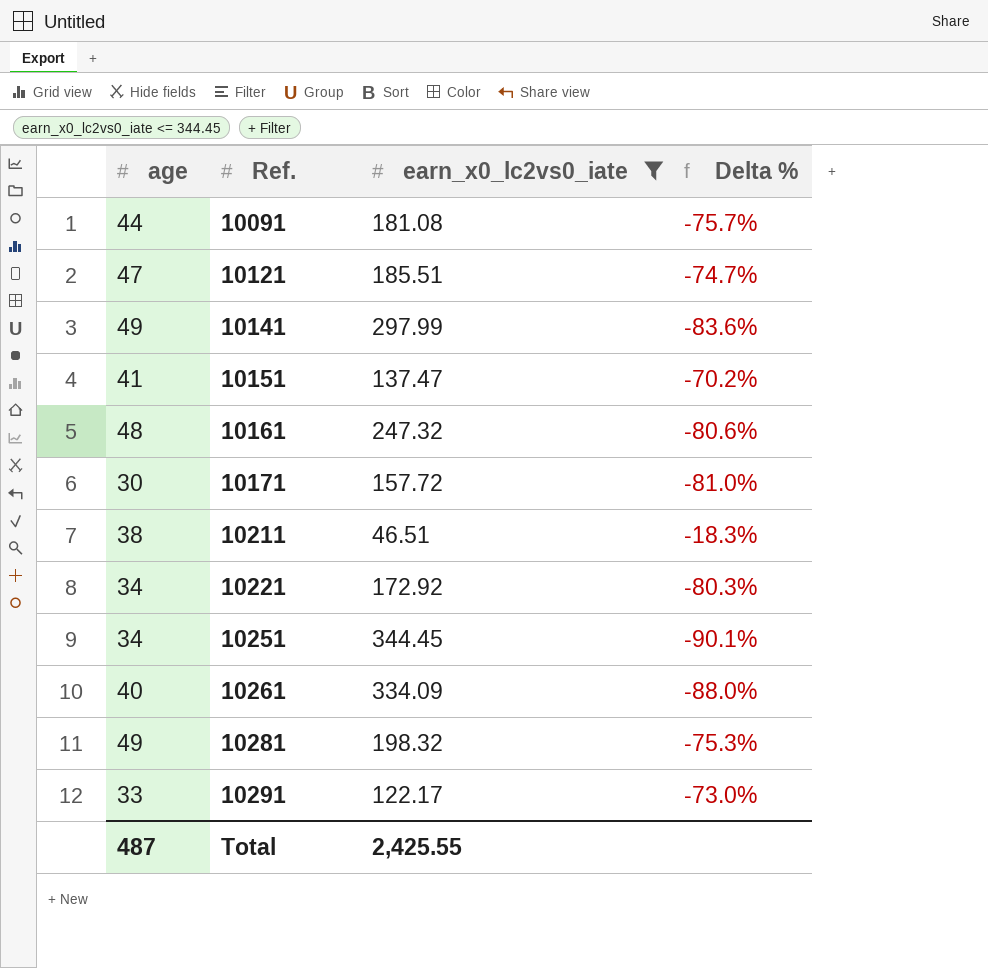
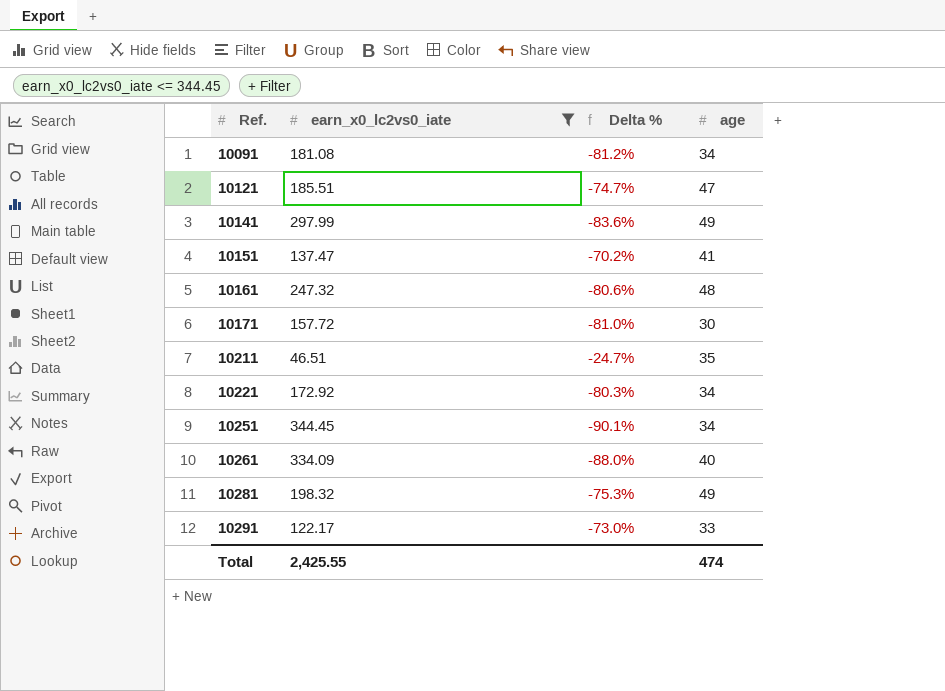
column age | position: 1 -> 4
10091 | Delta %: -75.7% -> -81.2%
10091 | age: 44 -> 34
10211 | Delta %: -18.3% -> -24.7%
10211 | age: 38 -> 35
Total | age: 487 -> 474

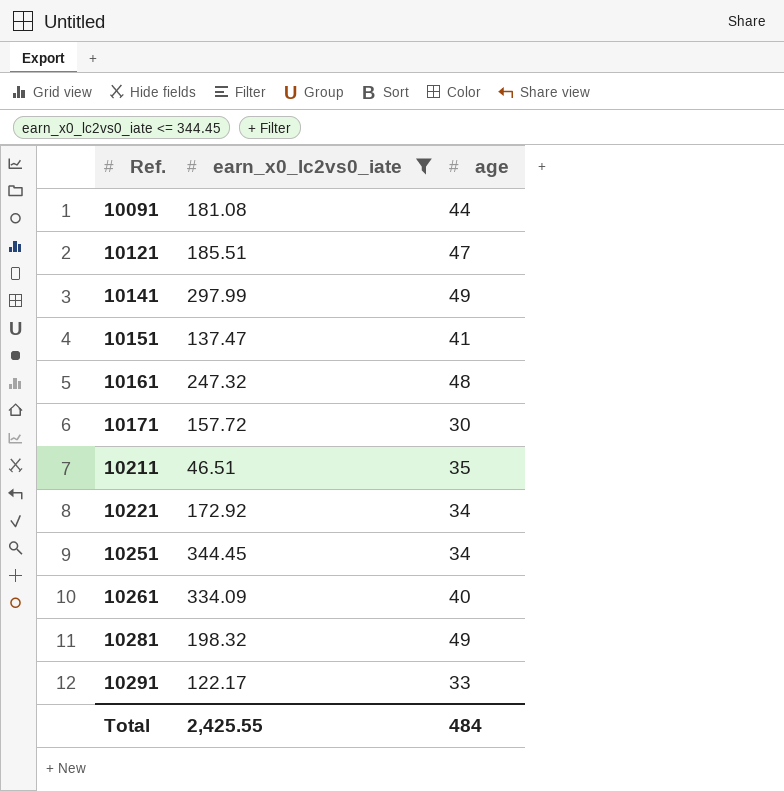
column Delta % | formula: ([age] - [earn_x0_lc2vs0_iate]) / [earn_x0_lc2vs0_iate] -> none
10091 | age: 34 -> 44
Total | age: 474 -> 484

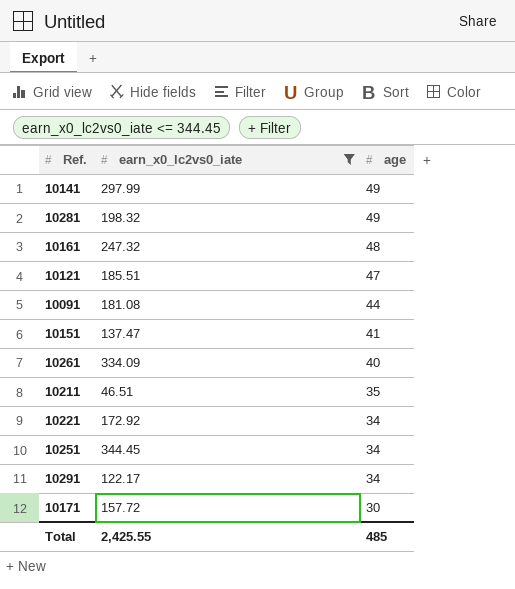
row order: Ref. ascending -> age descending
10291 | age: 33 -> 34
Total | age: 484 -> 485

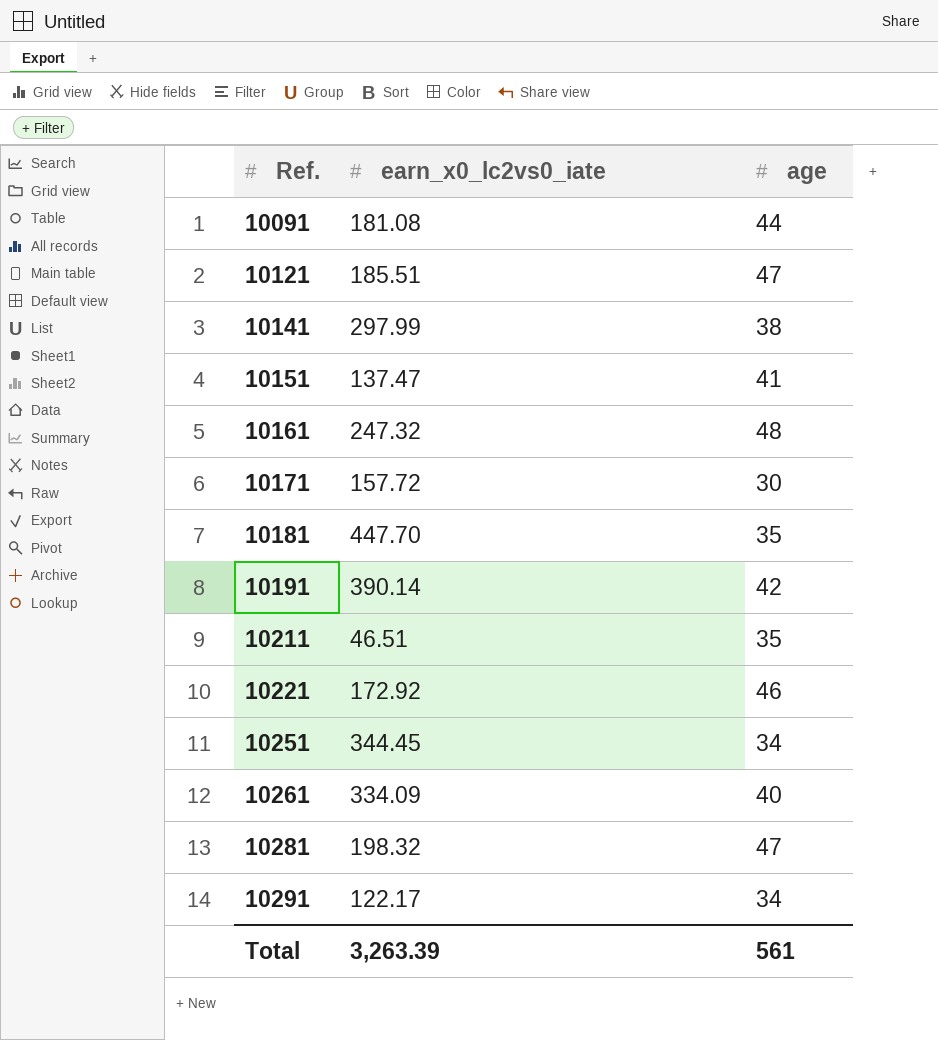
filter: earn_x0_lc2vs0_iate <= 344.45 -> none
row order: age descending -> Ref. ascending
10141 | age: 49 -> 38
10221 | age: 34 -> 46
10281 | age: 49 -> 47
Total | earn_x0_lc2vs0_iate: 2,425.55 -> 3,263.39
Total | age: 485 -> 561

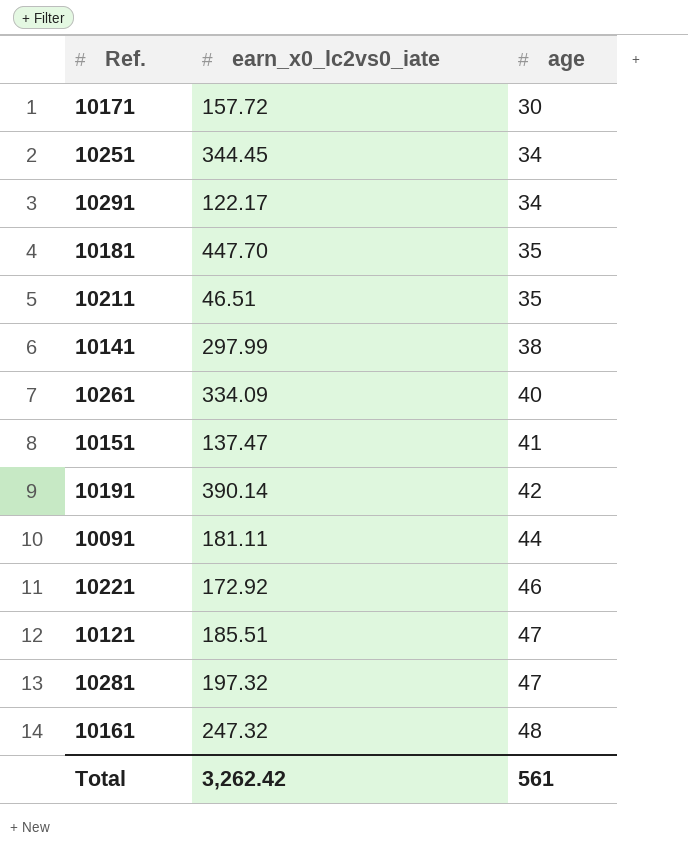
row order: Ref. ascending -> age ascending
10091 | earn_x0_lc2vs0_iate: 181.08 -> 181.11
10281 | earn_x0_lc2vs0_iate: 198.32 -> 197.32
Total | earn_x0_lc2vs0_iate: 3,263.39 -> 3,262.42

